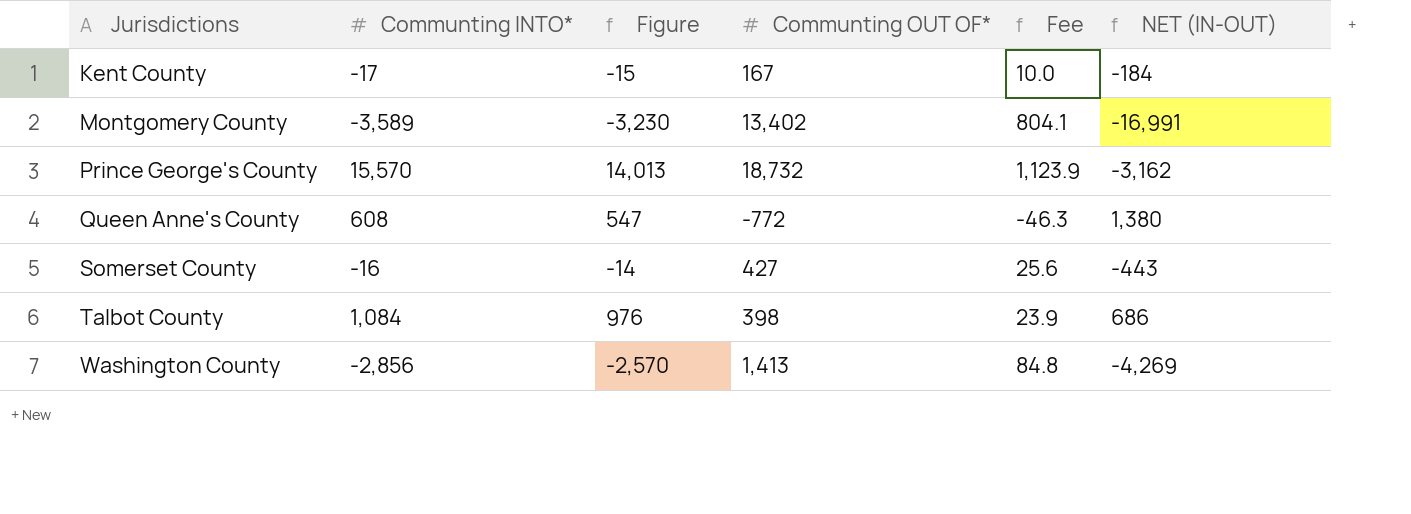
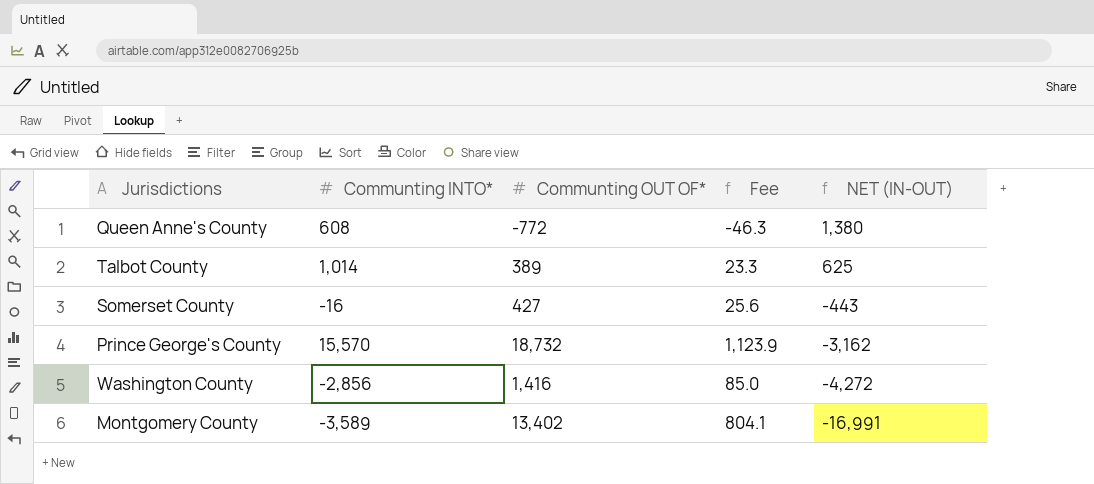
row order: Jurisdictions ascending -> NET (IN-OUT) descending
column Figure | formula: [Communting INTO*] * 0.9 -> none
row Kent County: -17 | -15 | 167 | 10.0 | -184 -> none
Talbot County | Communting INTO*: 1,084 -> 1,014
Talbot County | Communting OUT OF*: 398 -> 389
Talbot County | Fee: 23.9 -> 23.3
Talbot County | NET (IN-OUT): 686 -> 625
Washington County | Communting OUT OF*: 1,413 -> 1,416
Washington County | Fee: 84.8 -> 85.0
Washington County | NET (IN-OUT): -4,269 -> -4,272

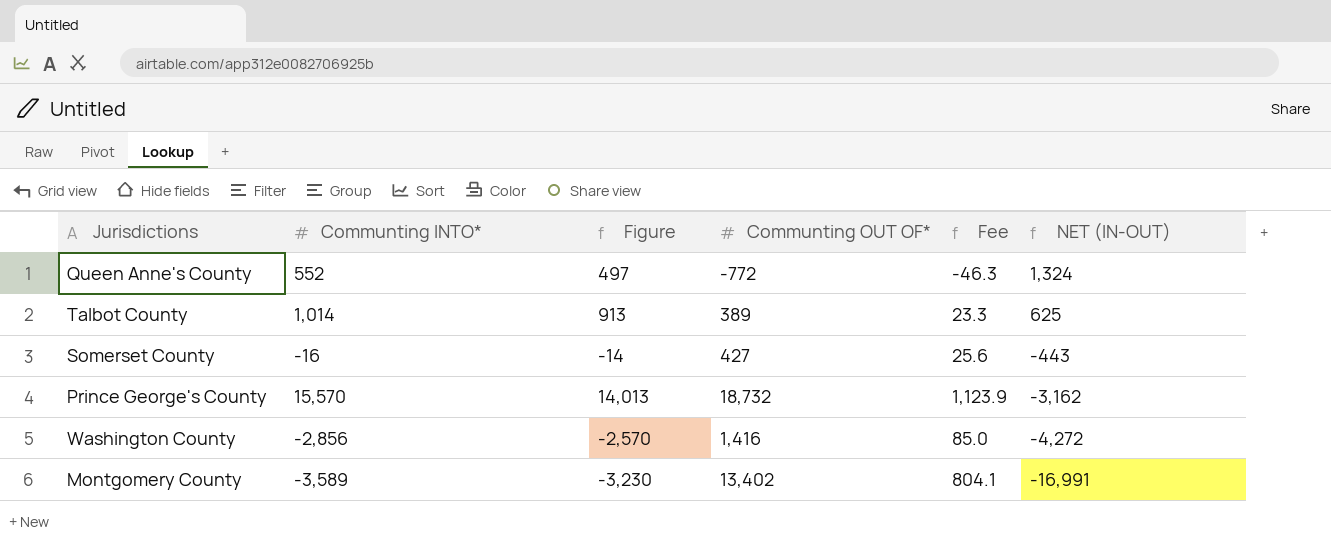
column Figure | formula: none -> [Communting INTO*] * 0.9
Queen Anne's County | Communting INTO*: 608 -> 552
Queen Anne's County | NET (IN-OUT): 1,380 -> 1,324

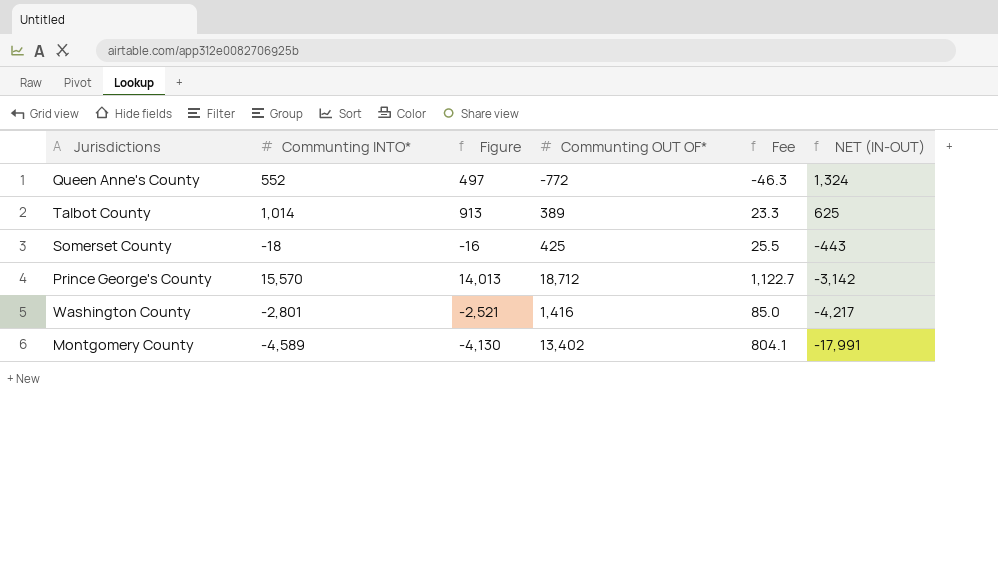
Somerset County | Communting INTO*: -16 -> -18
Somerset County | Figure: -14 -> -16
Somerset County | Communting OUT OF*: 427 -> 425
Somerset County | Fee: 25.6 -> 25.5
Prince George's County | Communting OUT OF*: 18,732 -> 18,712
Prince George's County | Fee: 1,123.9 -> 1,122.7
Prince George's County | NET (IN-OUT): -3,162 -> -3,142
Washington County | Communting INTO*: -2,856 -> -2,801
Washington County | Figure: -2,570 -> -2,521
Washington County | NET (IN-OUT): -4,272 -> -4,217
Montgomery County | Communting INTO*: -3,589 -> -4,589
Montgomery County | Figure: -3,230 -> -4,130
Montgomery County | NET (IN-OUT): -16,991 -> -17,991

